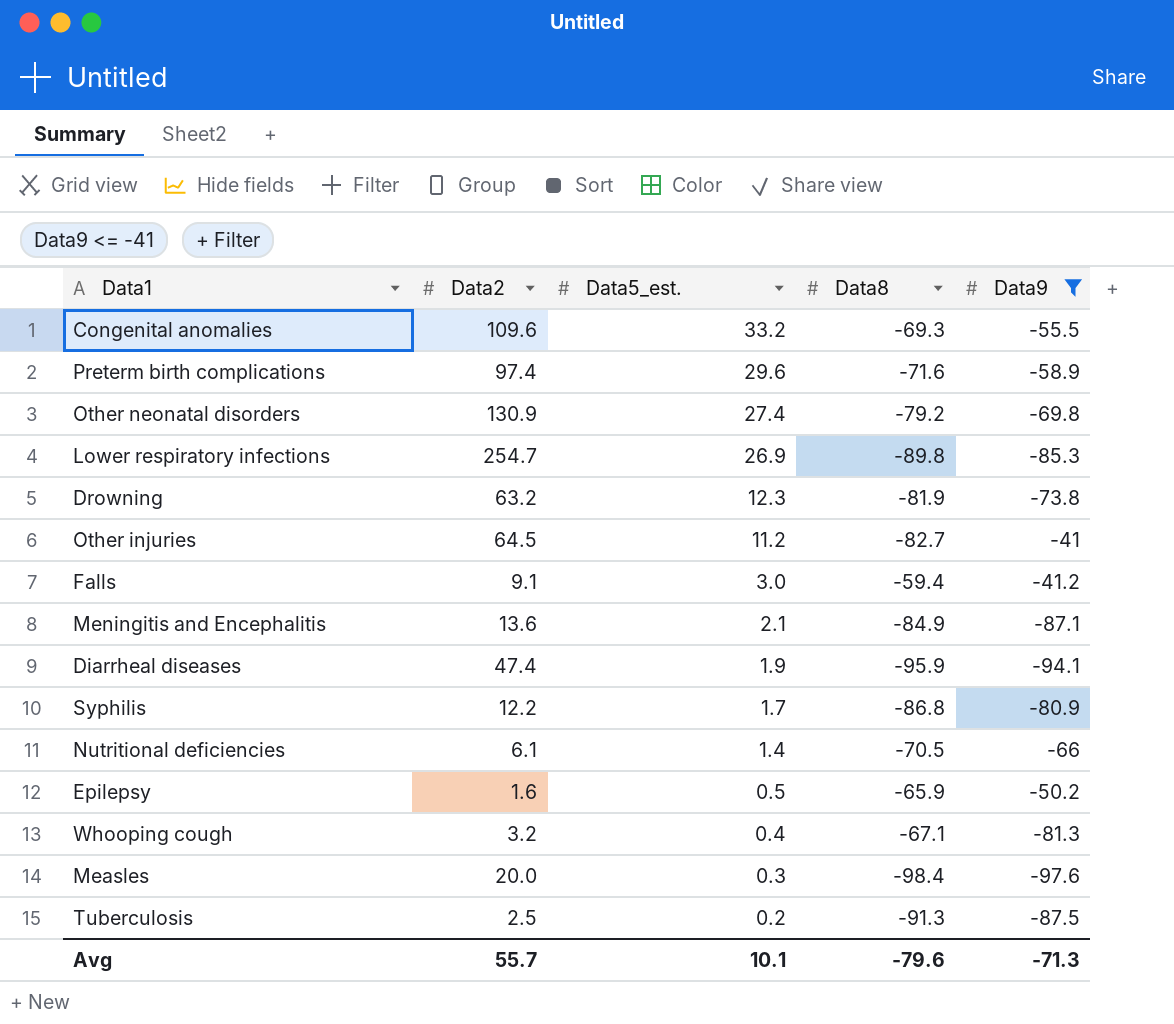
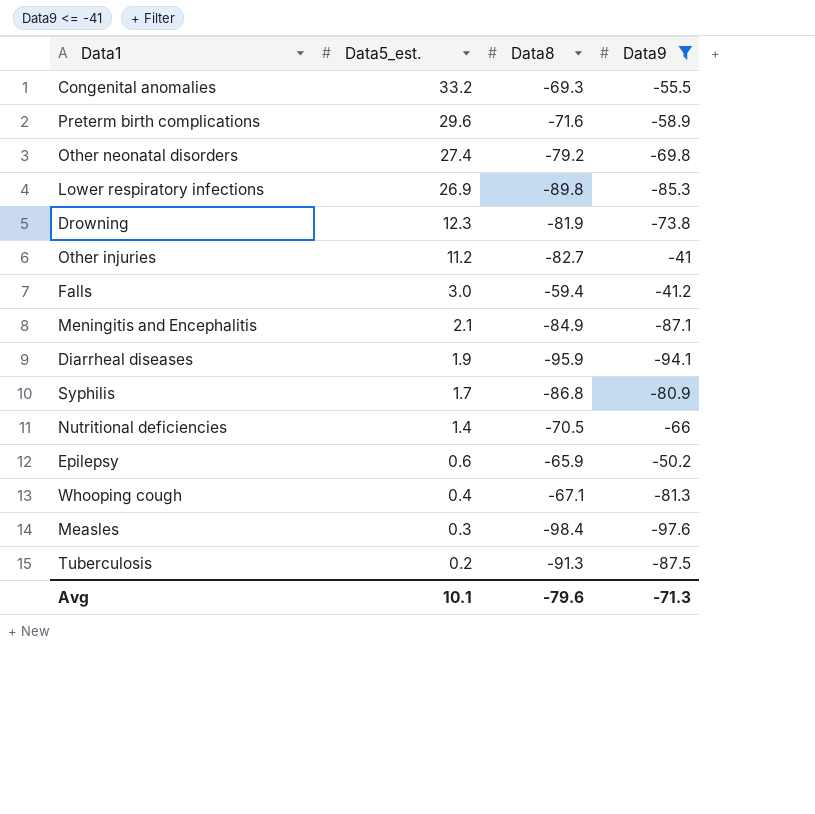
column Data2 | position: 2 -> none
Epilepsy | Data5_est.: 0.5 -> 0.6

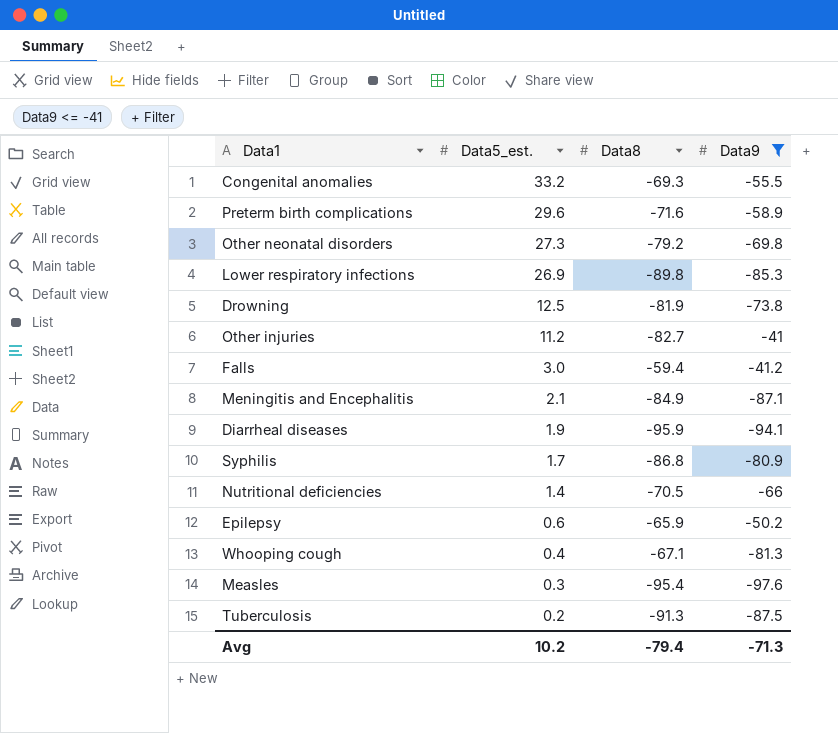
Other neonatal disorders | Data5_est.: 27.4 -> 27.3
Drowning | Data5_est.: 12.3 -> 12.5
Measles | Data8: -98.4 -> -95.4
Avg | Data5_est.: 10.1 -> 10.2
Avg | Data8: -79.6 -> -79.4

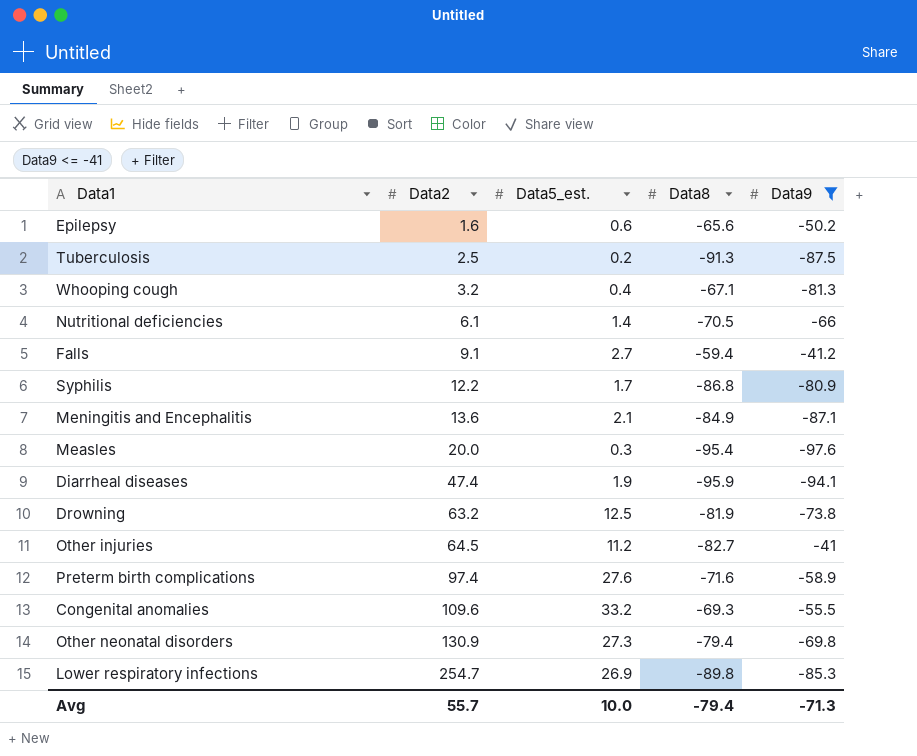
row order: Data5_est. descending -> Data2 ascending
column Data2 | position: none -> 2
Epilepsy | Data8: -65.9 -> -65.6
Falls | Data5_est.: 3.0 -> 2.7
Preterm birth complications | Data5_est.: 29.6 -> 27.6
Other neonatal disorders | Data8: -79.2 -> -79.4
Avg | Data5_est.: 10.2 -> 10.0

